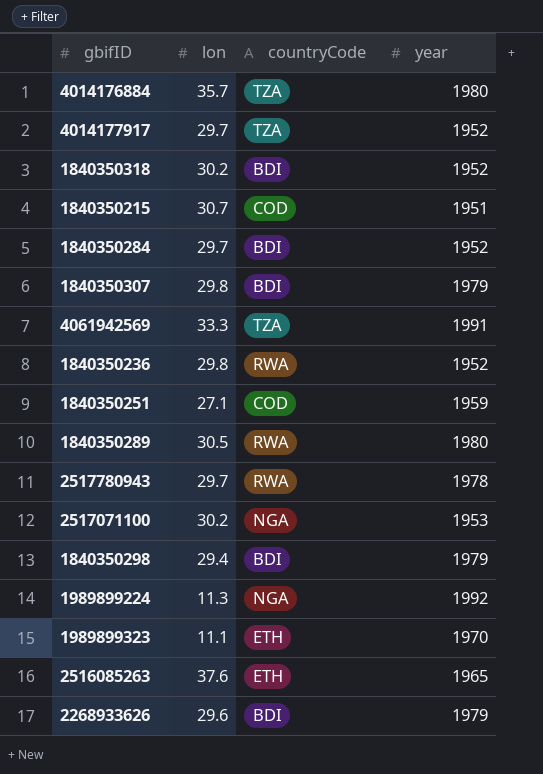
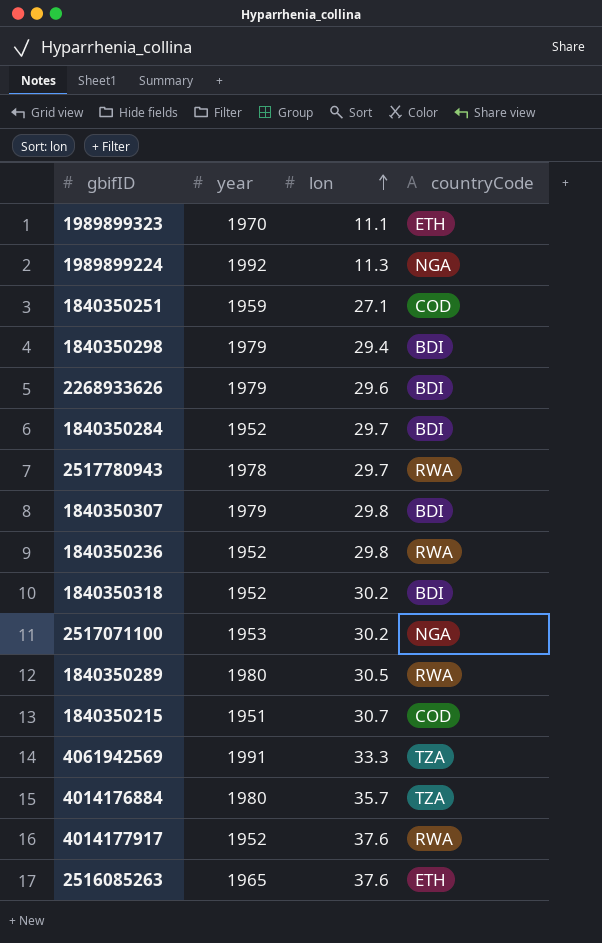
row order: none -> lon ascending
column year | position: 4 -> 2
4014177917 | lon: 29.7 -> 37.6
4014177917 | countryCode: TZA -> RWA

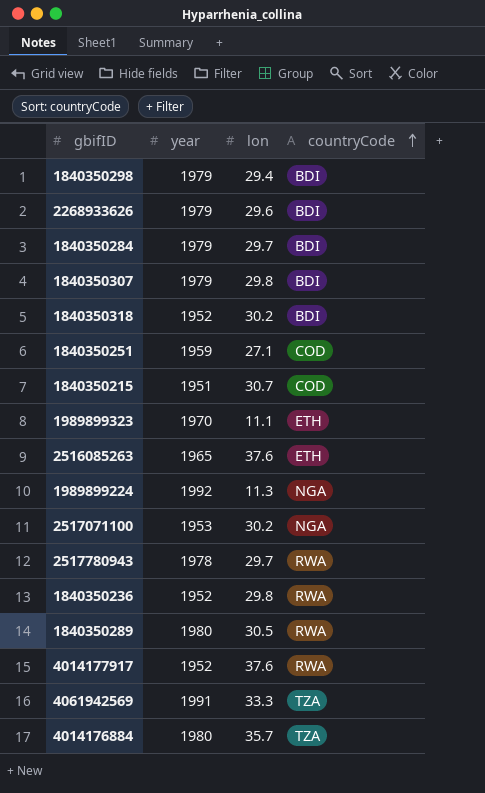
row order: lon ascending -> countryCode ascending
1840350284 | year: 1952 -> 1979

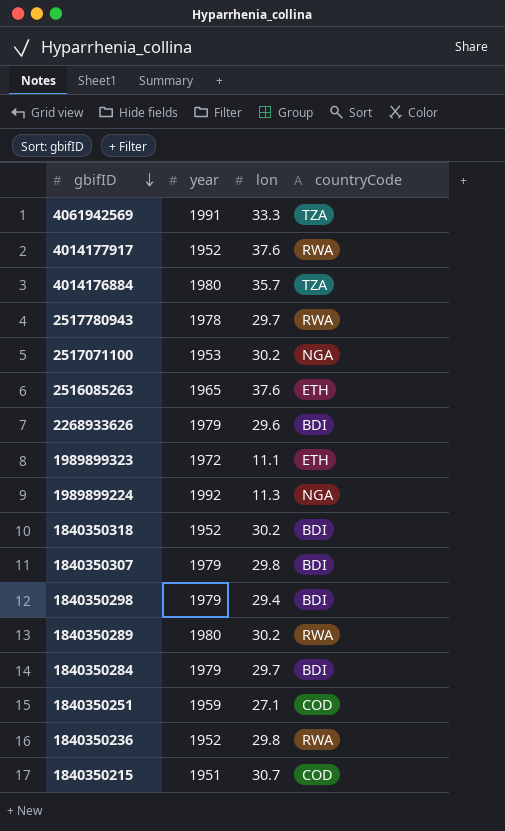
row order: countryCode ascending -> gbifID descending
1989899323 | year: 1970 -> 1972
1840350289 | lon: 30.5 -> 30.2

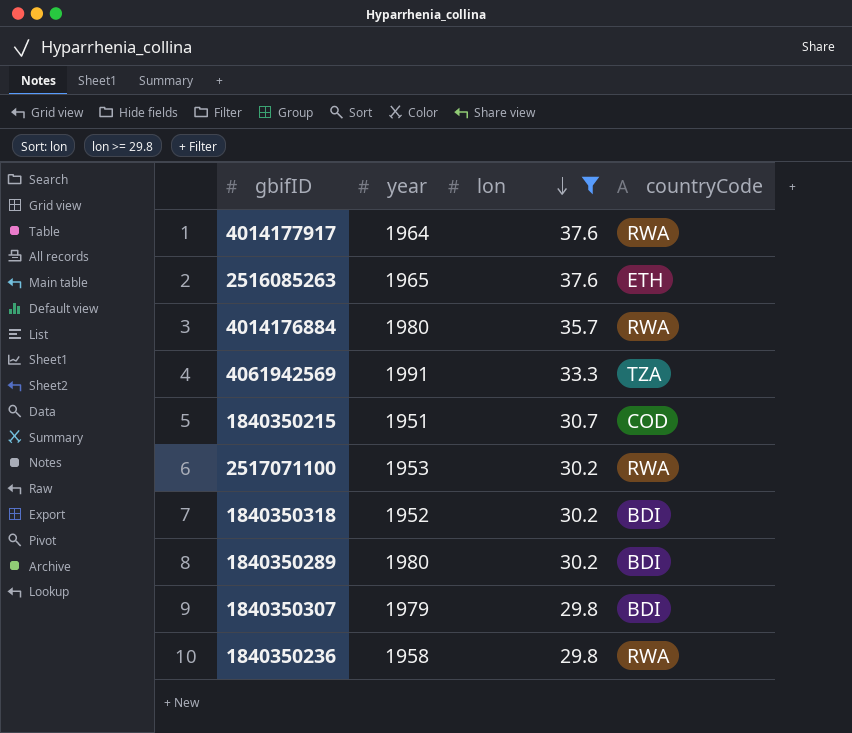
filter: none -> lon >= 29.8
row order: gbifID descending -> lon descending
4014177917 | year: 1952 -> 1964
4014176884 | countryCode: TZA -> RWA
2517071100 | countryCode: NGA -> RWA
1840350289 | countryCode: RWA -> BDI
1840350236 | year: 1952 -> 1958

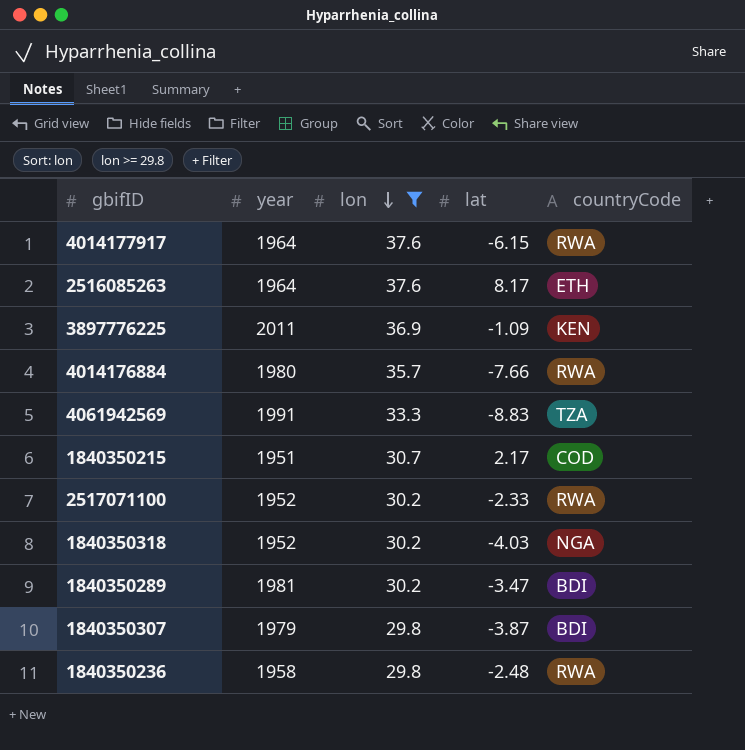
column lat | position: none -> 4
2516085263 | year: 1965 -> 1964
row 3897776225: none -> 2011 | 36.9 | -1.09 | KEN
2517071100 | year: 1953 -> 1952
1840350318 | countryCode: BDI -> NGA
1840350289 | year: 1980 -> 1981

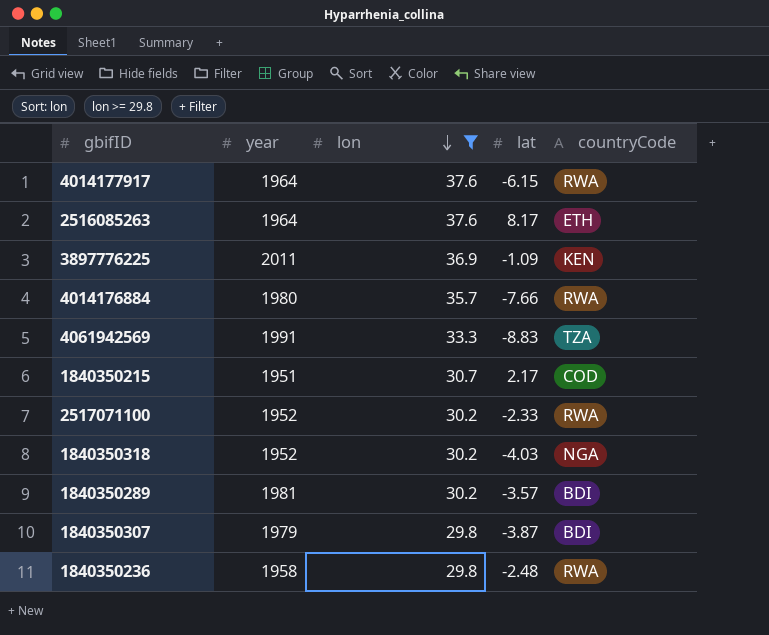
1840350289 | lat: -3.47 -> -3.57

